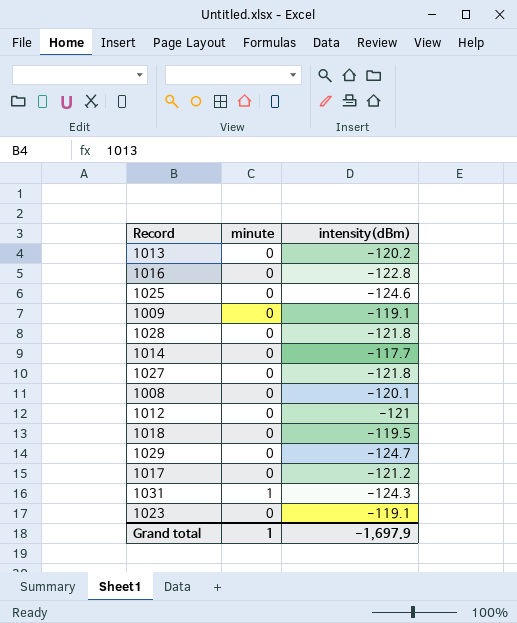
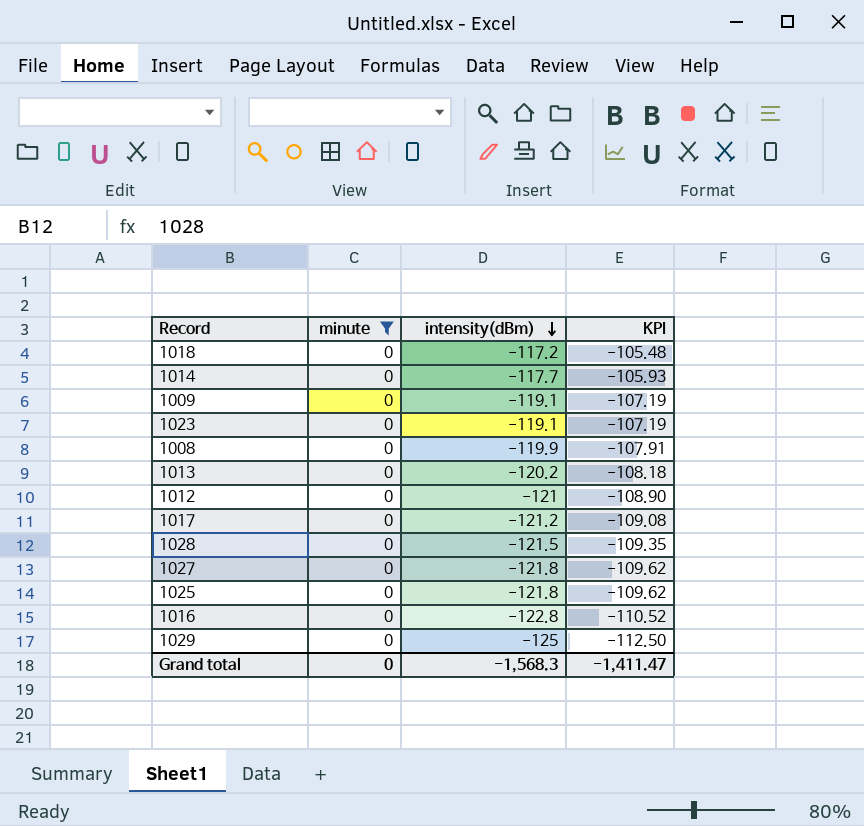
filter: none -> minute = 0
row order: none -> intensity(dBm) descending
column KPI | formula: none -> [intensity(dBm)] * 0.9
1018 | intensity(dBm): -119.5 -> -117.2
1008 | intensity(dBm): -120.1 -> -119.9
1028 | intensity(dBm): -121.8 -> -121.5
1025 | intensity(dBm): -124.6 -> -121.8
1029 | intensity(dBm): -124.7 -> -125
Grand total | minute: 1 -> 0
Grand total | intensity(dBm): -1,697.9 -> -1,568.3

